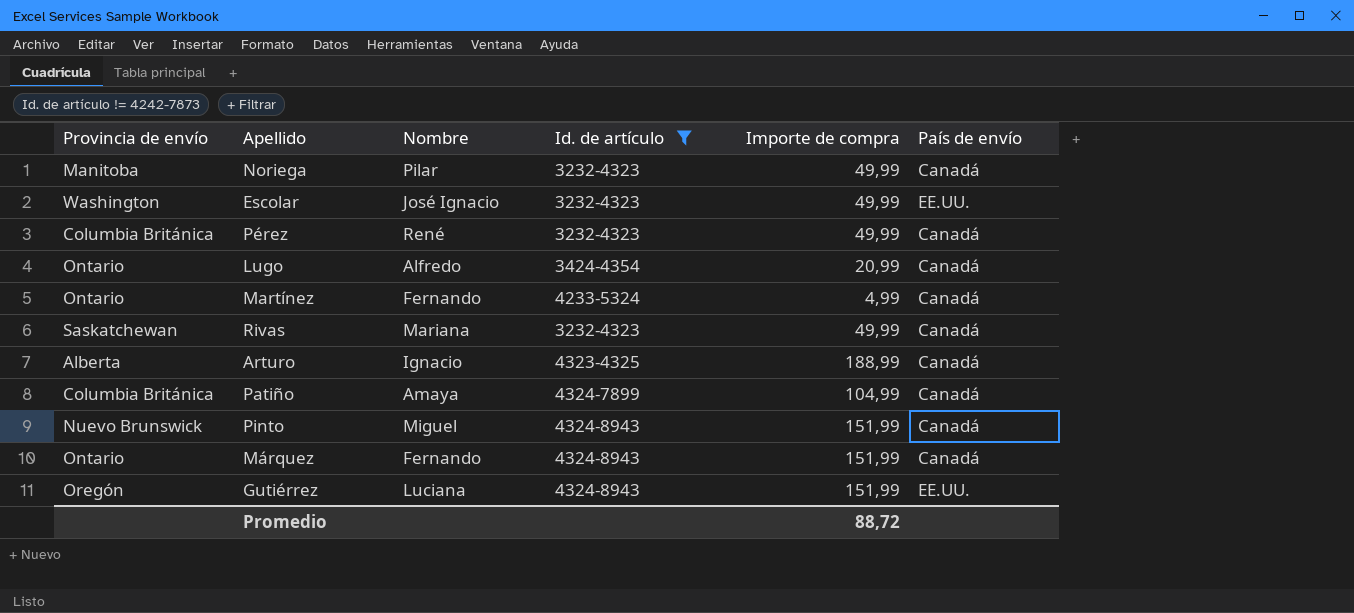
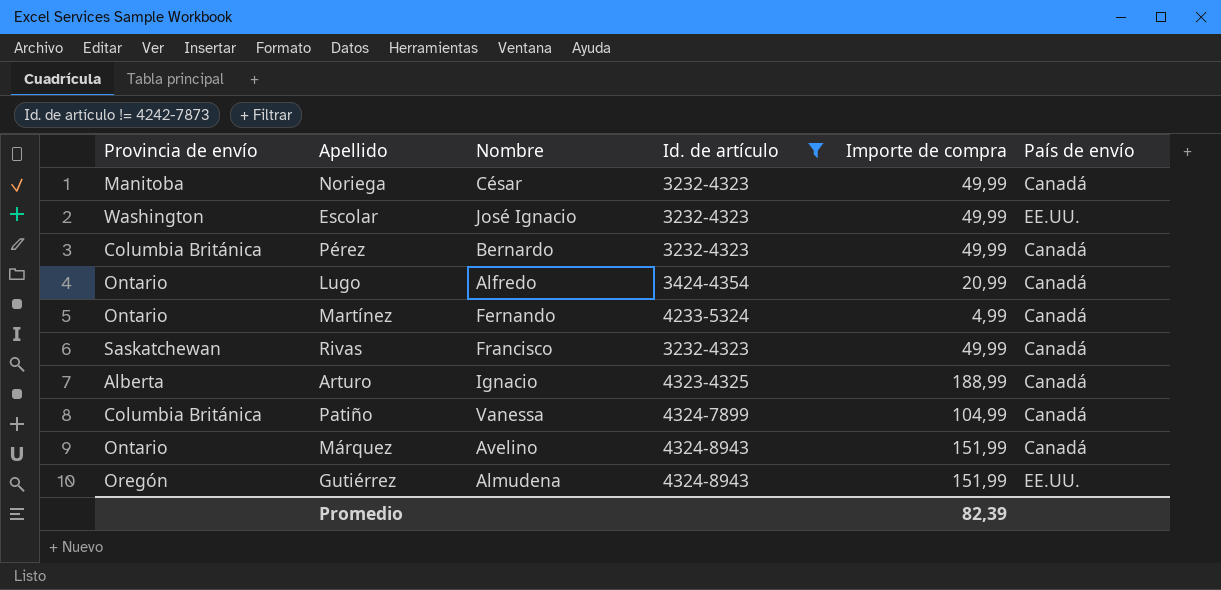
row Pinto: Nuevo Brunswick | Miguel | 4324-8943 | 151,99 | Canadá -> none
Noriega | Nombre: Pilar -> César
Pérez | Nombre: René -> Bernardo
Rivas | Nombre: Mariana -> Francisco
Patiño | Nombre: Amaya -> Vanessa
Márquez | Nombre: Fernando -> Avelino
Gutiérrez | Nombre: Luciana -> Almudena
Promedio | Importe de compra: 88,72 -> 82,39

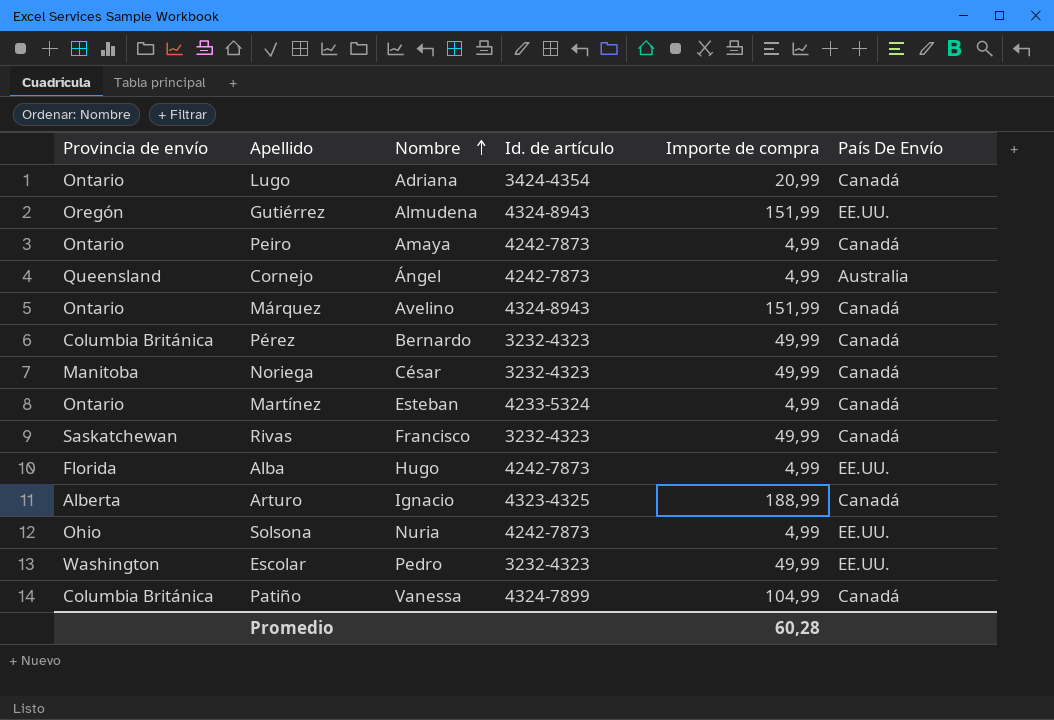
filter: Id. de artículo != 4242-7873 -> none
row order: none -> Nombre ascending
column name: País de envío -> País De Envío
Lugo | Nombre: Alfredo -> Adriana
Martínez | Nombre: Fernando -> Esteban
Escolar | Nombre: José Ignacio -> Pedro
Promedio | Importe de compra: 82,39 -> 60,28

